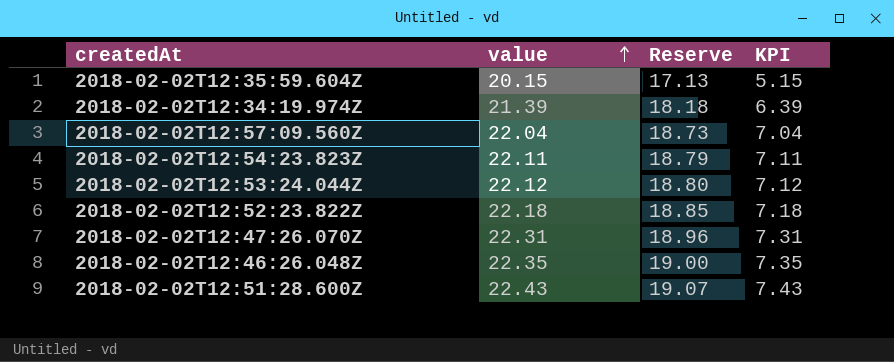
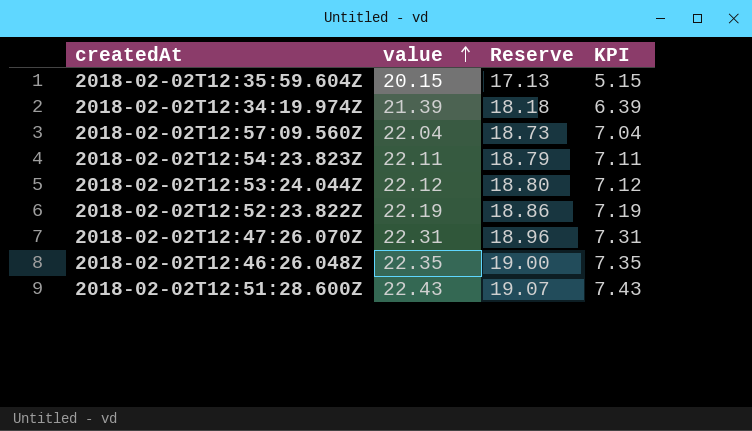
2018-02-02T12:52:23.822Z | value: 22.18 -> 22.19
2018-02-02T12:52:23.822Z | Reserve: 18.85 -> 18.86
2018-02-02T12:52:23.822Z | KPI: 7.18 -> 7.19

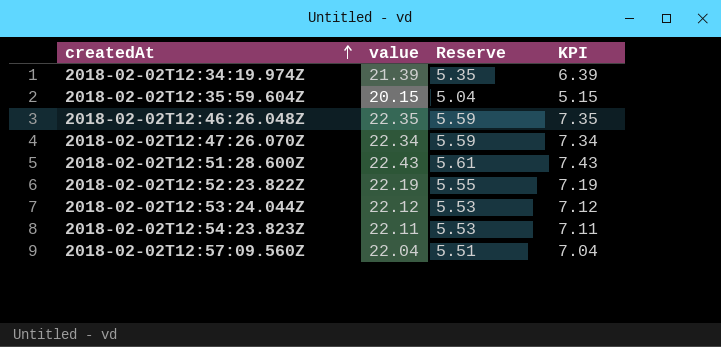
row order: value ascending -> createdAt ascending
column Reserve | formula: [value] * 0.85 -> [value] * 0.25
2018-02-02T12:47:26.070Z | value: 22.31 -> 22.34
2018-02-02T12:47:26.070Z | KPI: 7.31 -> 7.34

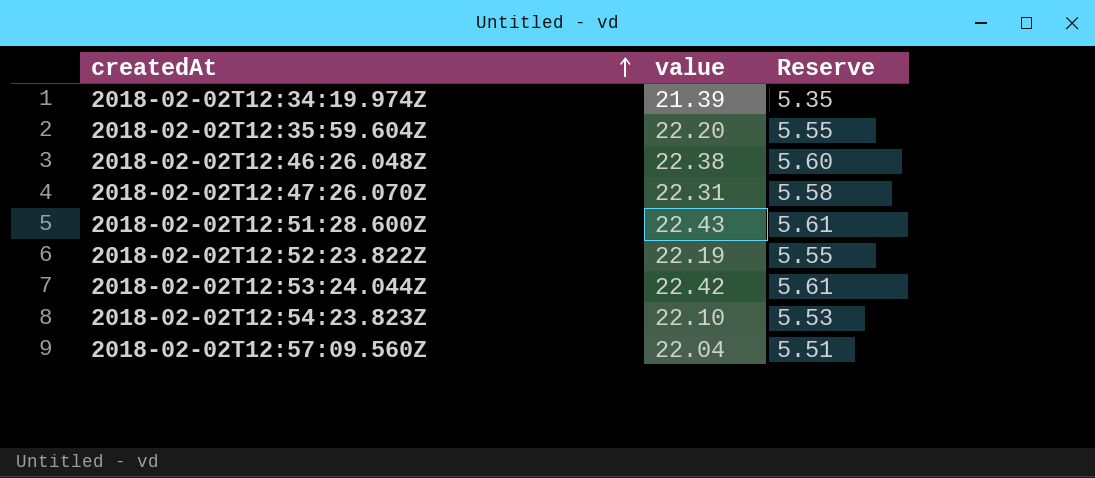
column KPI | formula: [value] - 15 -> none
2018-02-02T12:35:59.604Z | value: 20.15 -> 22.20
2018-02-02T12:35:59.604Z | Reserve: 5.04 -> 5.55
2018-02-02T12:46:26.048Z | value: 22.35 -> 22.38
2018-02-02T12:46:26.048Z | Reserve: 5.59 -> 5.60
2018-02-02T12:47:26.070Z | value: 22.34 -> 22.31
2018-02-02T12:47:26.070Z | Reserve: 5.59 -> 5.58
2018-02-02T12:53:24.044Z | value: 22.12 -> 22.42
2018-02-02T12:53:24.044Z | Reserve: 5.53 -> 5.61
2018-02-02T12:54:23.823Z | value: 22.11 -> 22.10

